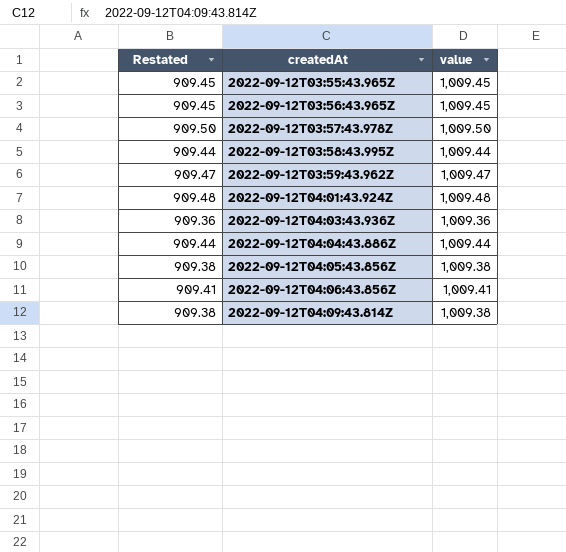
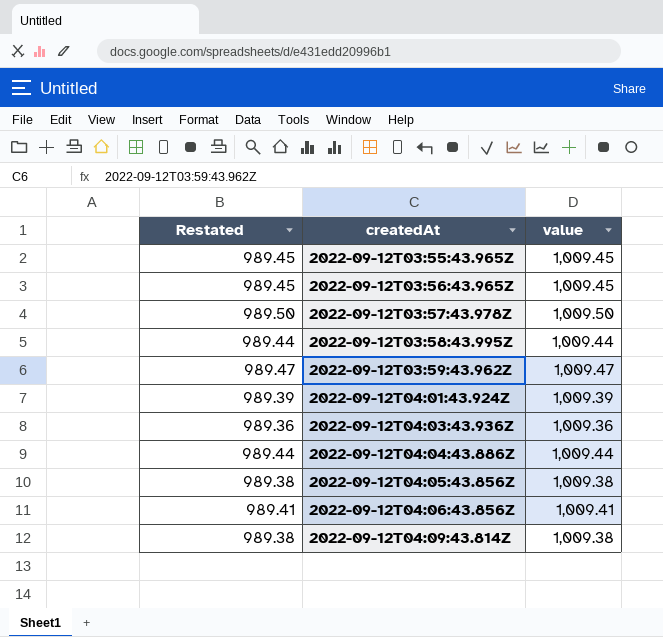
column Restated | formula: [value] - 100 -> [value] - 20
2022-09-12T04:01:43.924Z | value: 1,009.48 -> 1,009.39

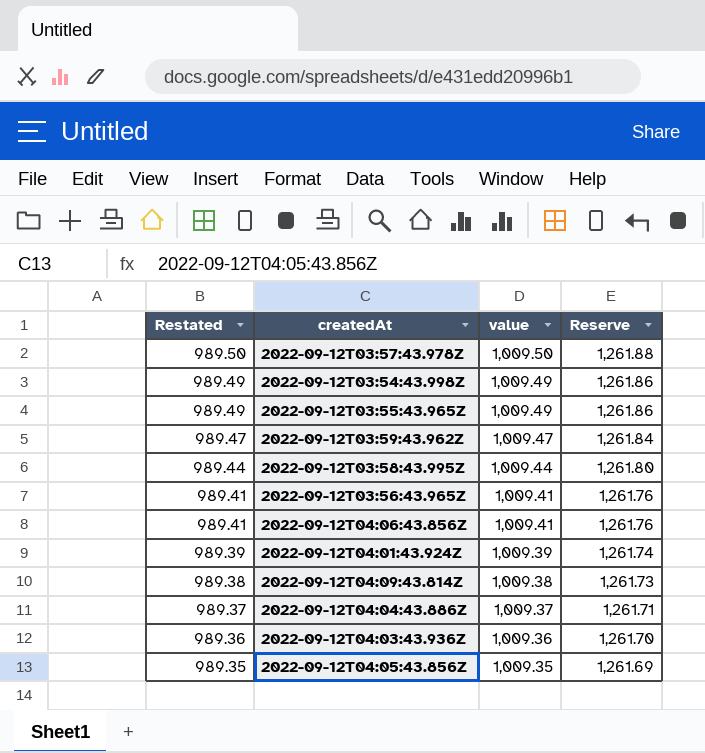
row order: createdAt ascending -> Restated descending
column Reserve | formula: none -> [value] * 1.25
row 2022-09-12T03:54:43.998Z: none -> 989.49 | 1,009.49 | 1,261.86
2022-09-12T03:55:43.965Z | Restated: 989.45 -> 989.49
2022-09-12T03:55:43.965Z | value: 1,009.45 -> 1,009.49
2022-09-12T03:56:43.965Z | Restated: 989.45 -> 989.41
2022-09-12T03:56:43.965Z | value: 1,009.45 -> 1,009.41
2022-09-12T04:04:43.886Z | Restated: 989.44 -> 989.37
2022-09-12T04:04:43.886Z | value: 1,009.44 -> 1,009.37
2022-09-12T04:05:43.856Z | Restated: 989.38 -> 989.35
2022-09-12T04:05:43.856Z | value: 1,009.38 -> 1,009.35

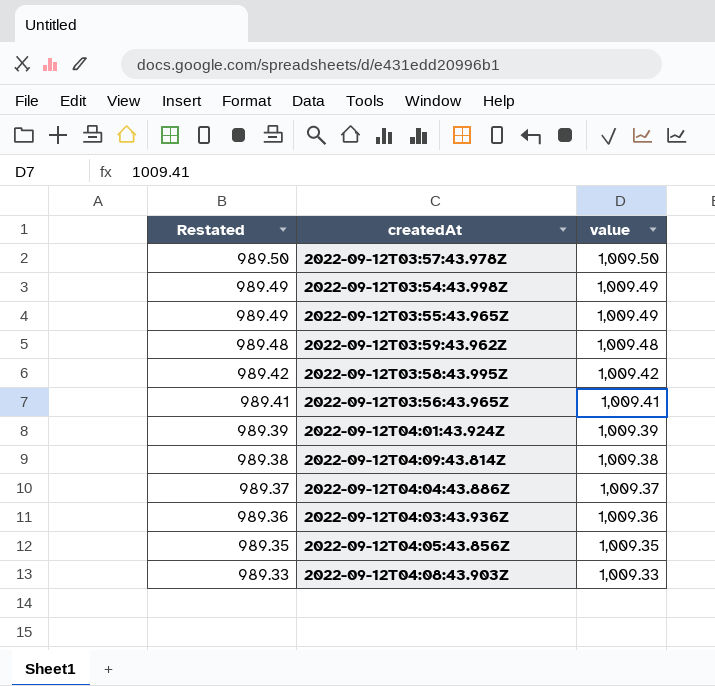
column Reserve | formula: [value] * 1.25 -> none
row 2022-09-12T04:06:43.856Z: 989.41 | 1,009.41 | 1,261.76 -> none
2022-09-12T03:59:43.962Z | Restated: 989.47 -> 989.48
2022-09-12T03:59:43.962Z | value: 1,009.47 -> 1,009.48
2022-09-12T03:58:43.995Z | Restated: 989.44 -> 989.42
2022-09-12T03:58:43.995Z | value: 1,009.44 -> 1,009.42
row 2022-09-12T04:08:43.903Z: none -> 989.33 | 1,009.33

